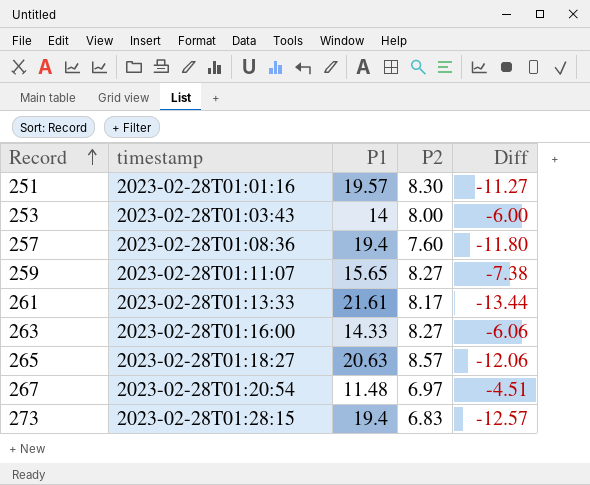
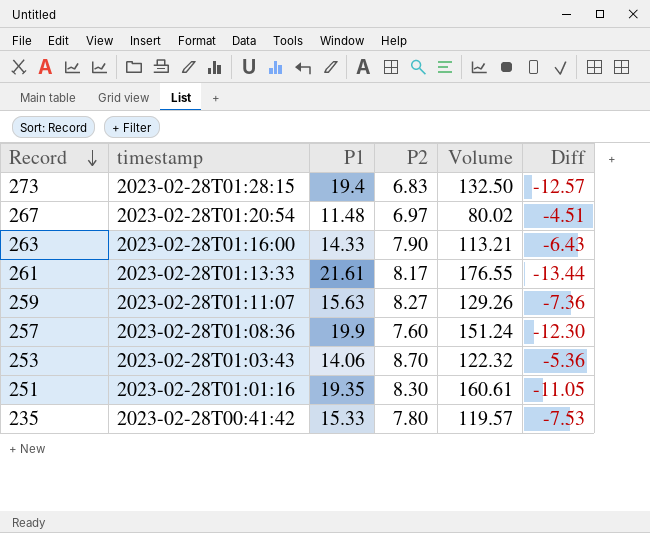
row order: Record ascending -> Record descending
column Volume | formula: none -> [P1] * [P2]
row 265: 2023-02-28T01:18:27 | 20.63 | 8.57 | -12.06 -> none
263 | P2: 8.27 -> 7.90
263 | Diff: -6.06 -> -6.43
259 | P1: 15.65 -> 15.63
259 | Diff: -7.38 -> -7.36
257 | P1: 19.4 -> 19.9
257 | Diff: -11.80 -> -12.30
253 | P1: 14 -> 14.06
253 | P2: 8.00 -> 8.70
253 | Diff: -6.00 -> -5.36
251 | P1: 19.57 -> 19.35
251 | Diff: -11.27 -> -11.05
row 235: none -> 2023-02-28T00:41:42 | 15.33 | 7.80 | 119.57 | -7.53

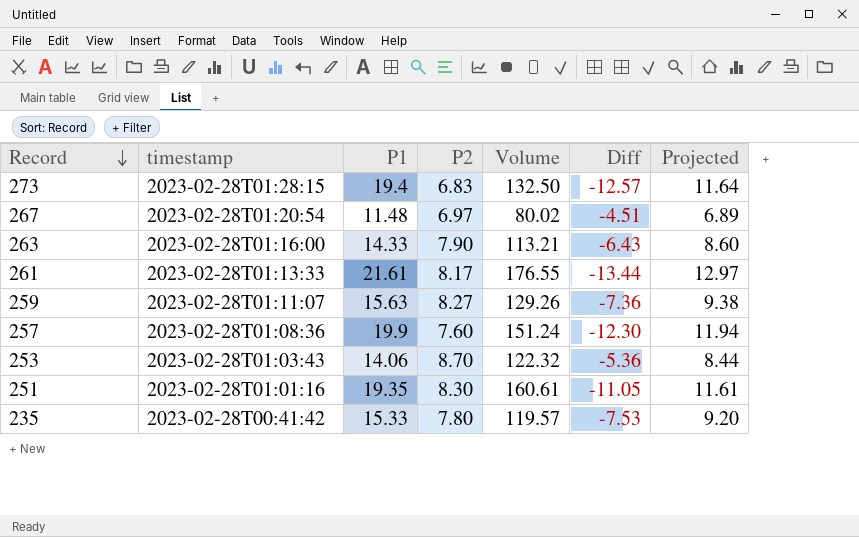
column Projected | formula: none -> [P1] * 0.6

